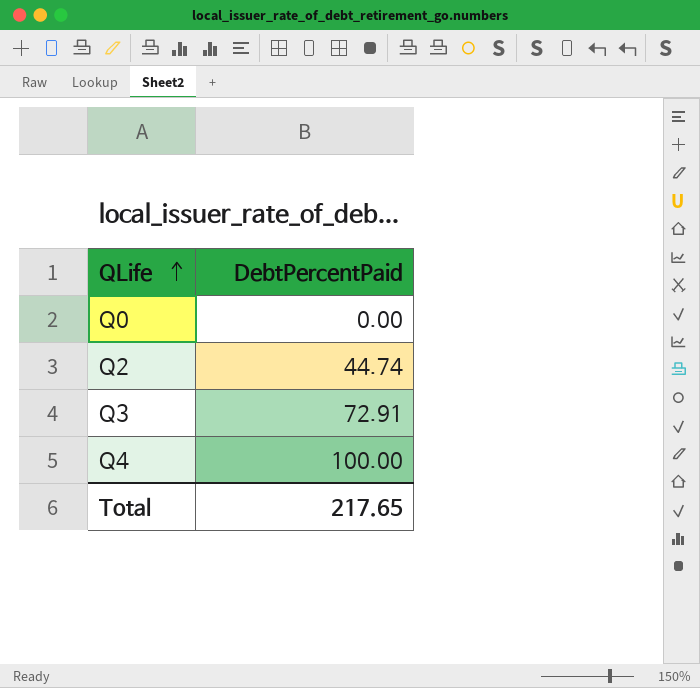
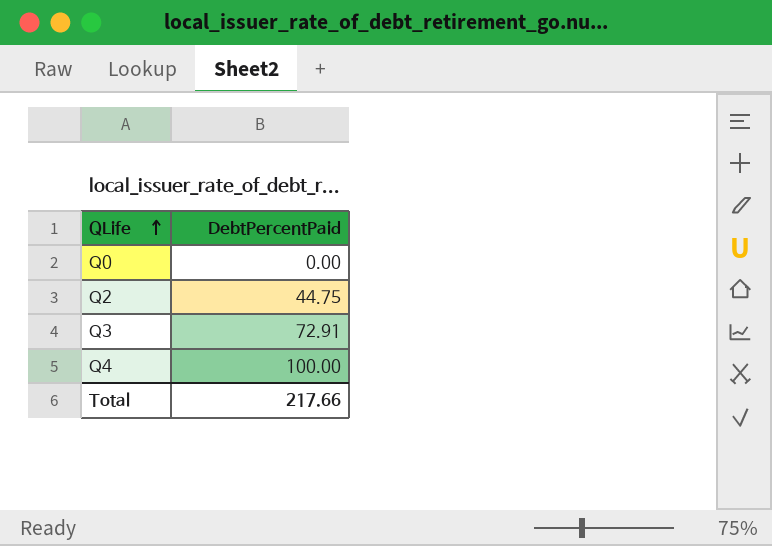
Q2 | DebtPercentPaid: 44.74 -> 44.75
Total | DebtPercentPaid: 217.65 -> 217.66

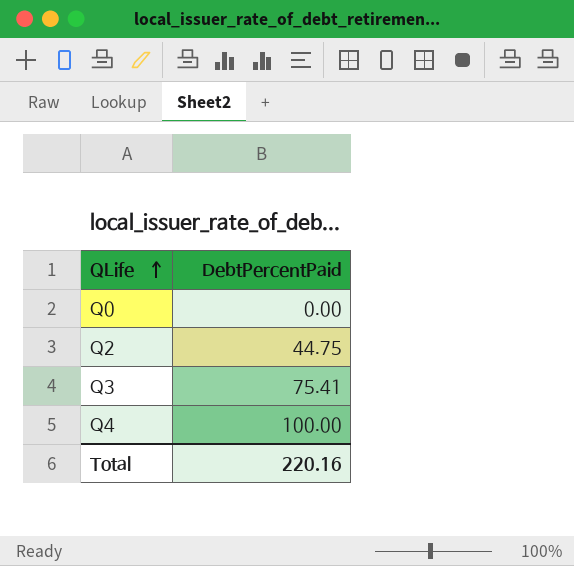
Q3 | DebtPercentPaid: 72.91 -> 75.41
Total | DebtPercentPaid: 217.66 -> 220.16

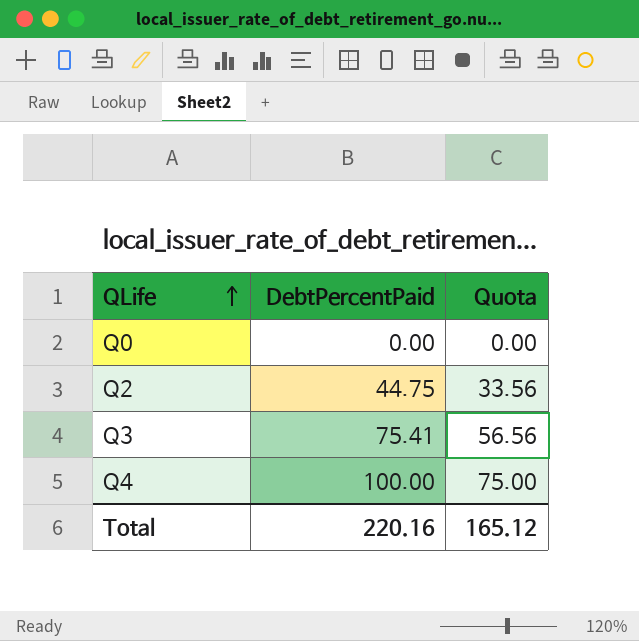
column Quota | formula: none -> [DebtPercentPaid] * 0.75

